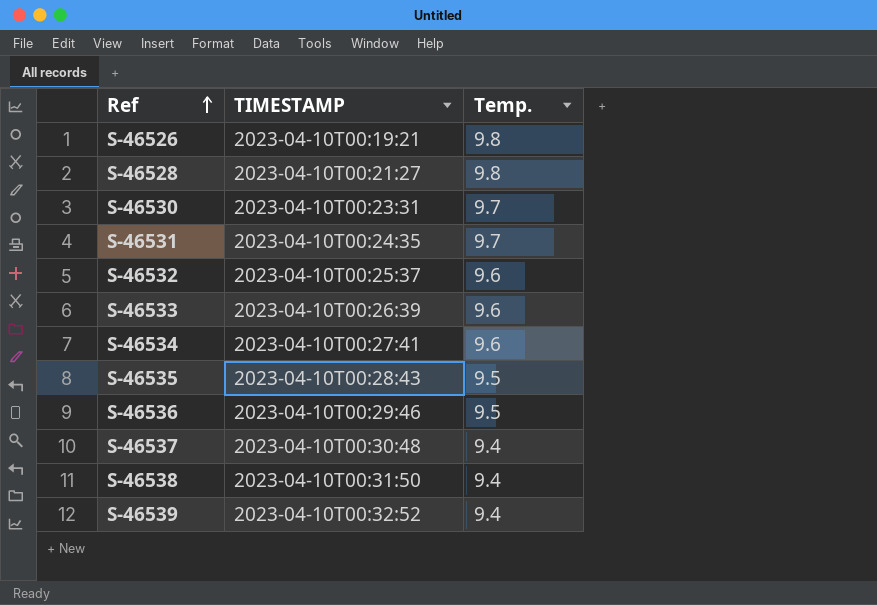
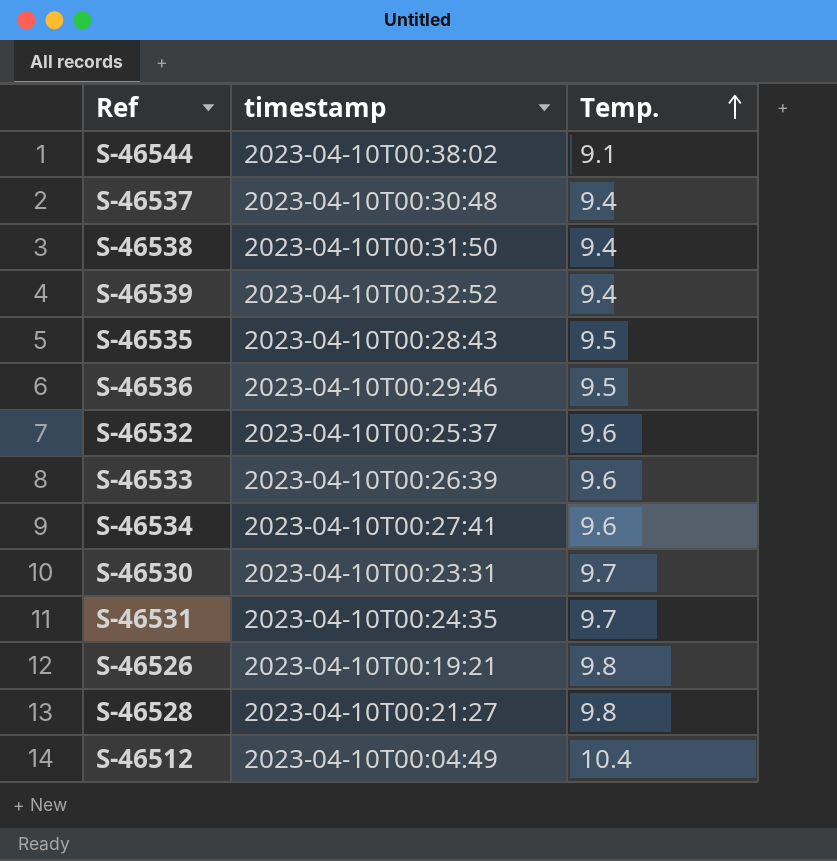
row order: Ref ascending -> Temp. ascending
column name: TIMESTAMP -> timestamp
row S-46544: none -> 2023-04-10T00:38:02 | 9.1
row S-46512: none -> 2023-04-10T00:04:49 | 10.4

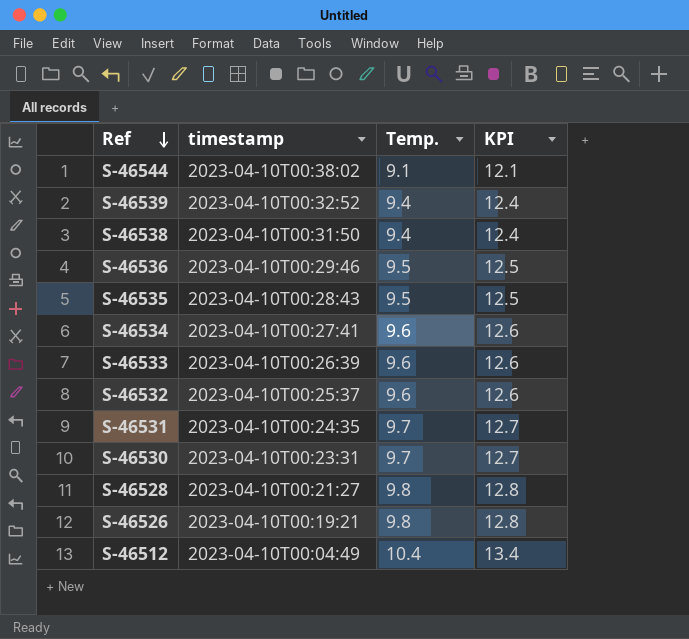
row order: Temp. ascending -> Ref descending
column KPI | formula: none -> [Temp.] + 3
row S-46537: 2023-04-10T00:30:48 | 9.4 -> none

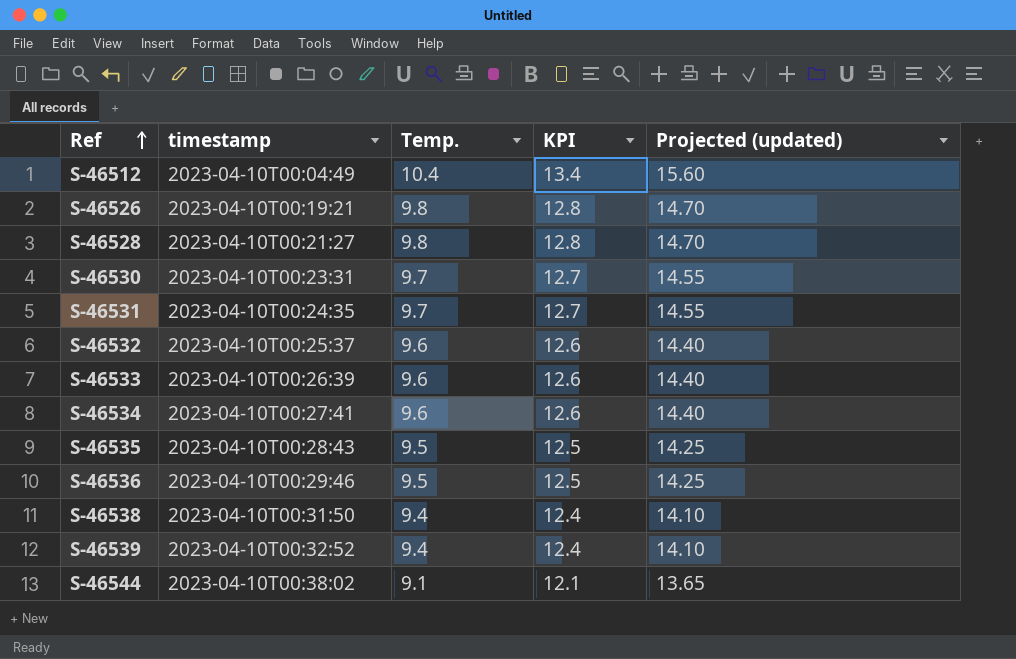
row order: Ref descending -> Ref ascending
column Projected (updated) | formula: none -> [Temp.] * 1.5

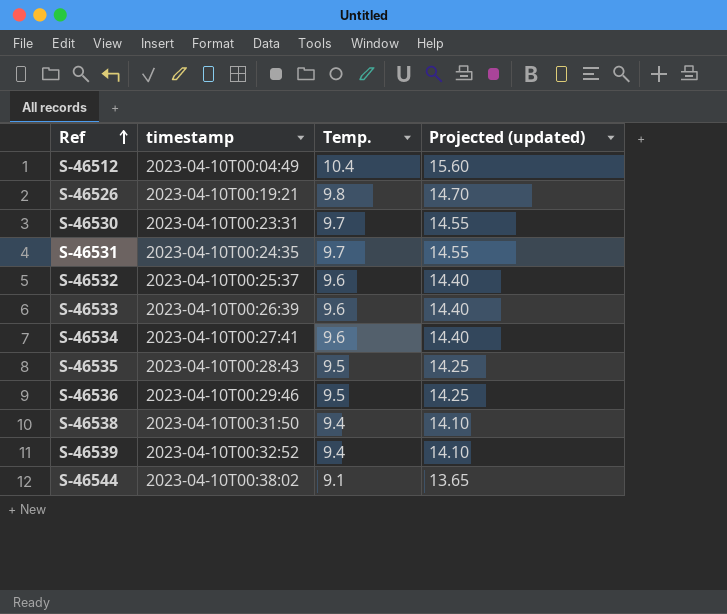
column KPI | formula: [Temp.] + 3 -> none
row S-46528: 2023-04-10T00:21:27 | 9.8 | 12.8 | 14.70 -> none

